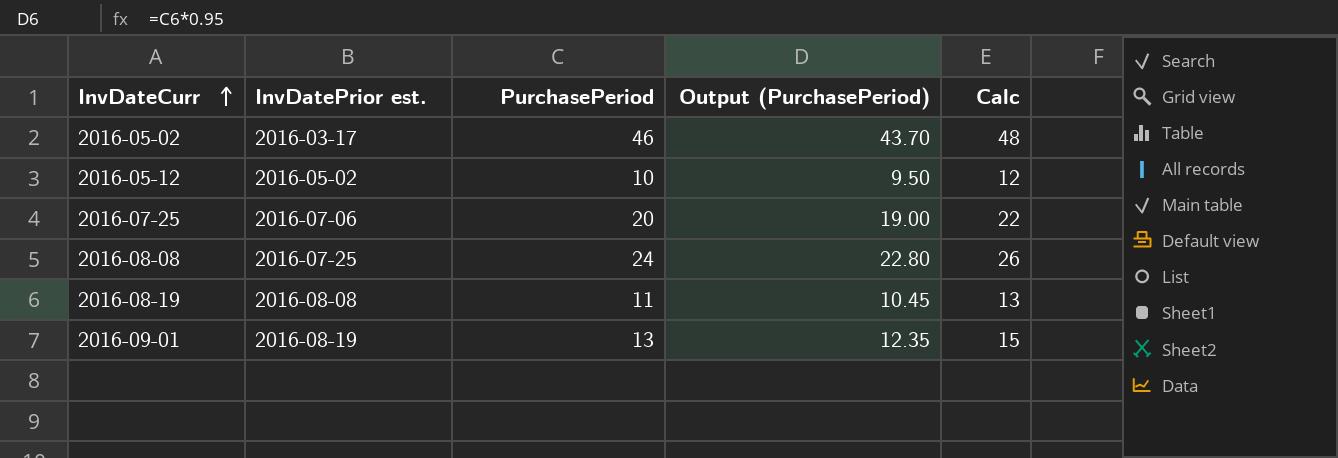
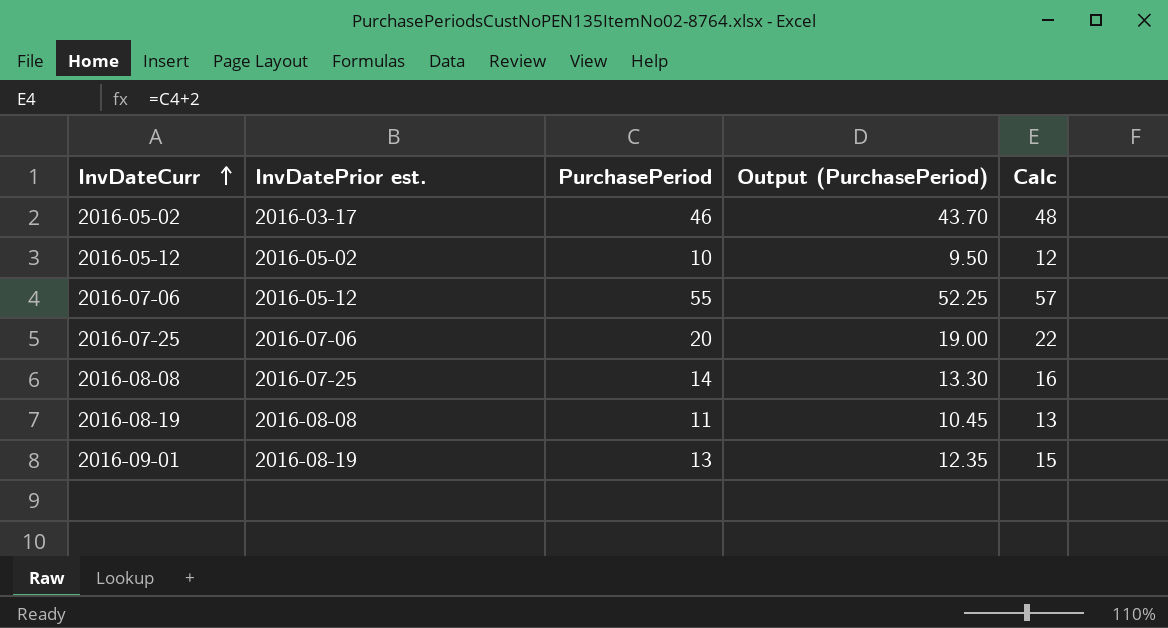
row 2016-07-06: none -> 2016-05-12 | 55 | 52.25 | 57
2016-08-08 | PurchasePeriod: 24 -> 14
2016-08-08 | Output (PurchasePeriod): 22.80 -> 13.30
2016-08-08 | Calc: 26 -> 16

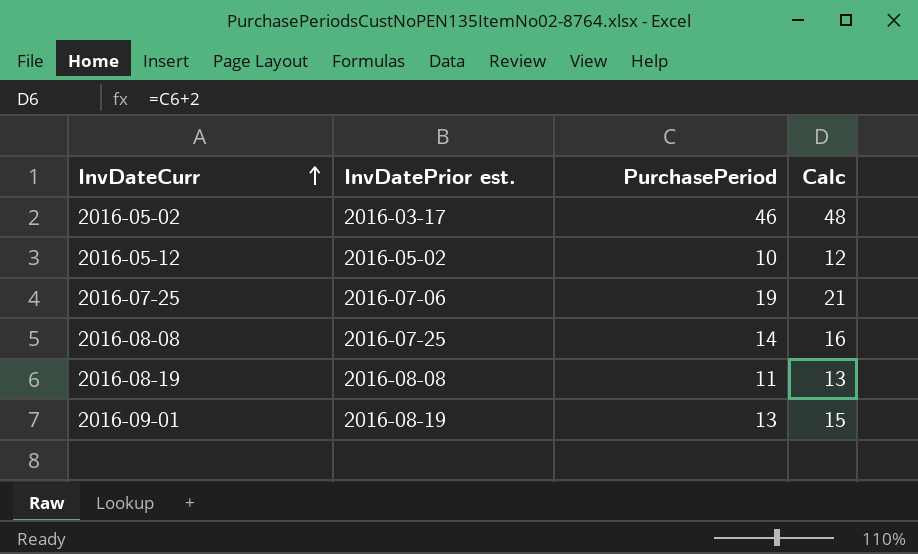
column Output (PurchasePeriod) | formula: [PurchasePeriod] * 0.95 -> none
row 2016-07-06: 2016-05-12 | 55 | 52.25 | 57 -> none
2016-07-25 | PurchasePeriod: 20 -> 19
2016-07-25 | Calc: 22 -> 21

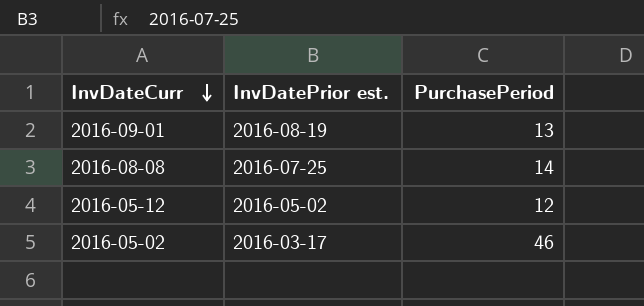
row order: InvDateCurr ascending -> InvDateCurr descending
column Calc | formula: [PurchasePeriod] + 2 -> none
row 2016-07-25: 2016-07-06 | 19 | 21 -> none
row 2016-08-19: 2016-08-08 | 11 | 13 -> none
2016-05-12 | PurchasePeriod: 10 -> 12

